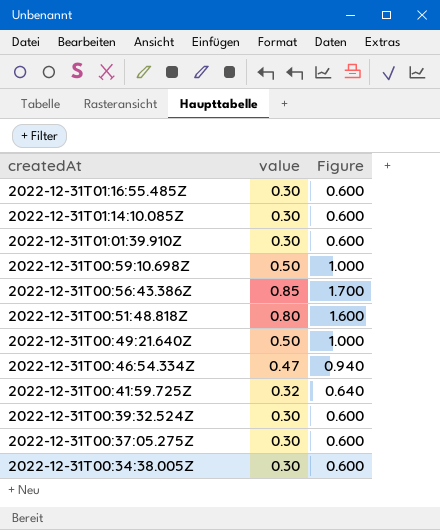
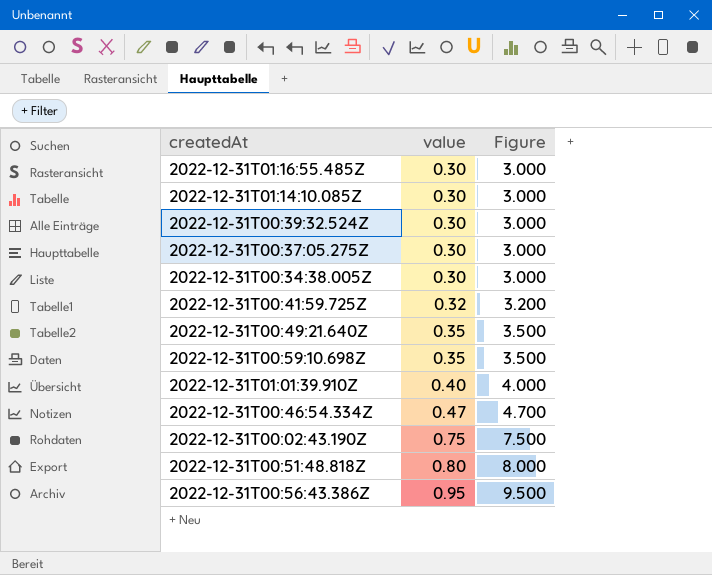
row order: createdAt descending -> value ascending
column Figure | formula: [value] * 2 -> [value] * 10
2022-12-31T00:49:21.640Z | value: 0.50 -> 0.35
2022-12-31T00:59:10.698Z | value: 0.50 -> 0.35
2022-12-31T01:01:39.910Z | value: 0.30 -> 0.40
row 2022-12-31T00:02:43.190Z: none -> 0.75 | 7.500
2022-12-31T00:56:43.386Z | value: 0.85 -> 0.95

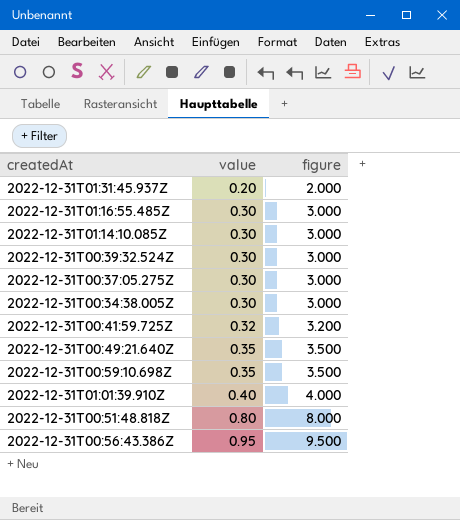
column name: Figure -> figure
row 2022-12-31T00:46:54.334Z: 0.47 | 4.700 -> none
row 2022-12-31T00:02:43.190Z: 0.75 | 7.500 -> none
row 2022-12-31T01:31:45.937Z: none -> 0.20 | 2.000

